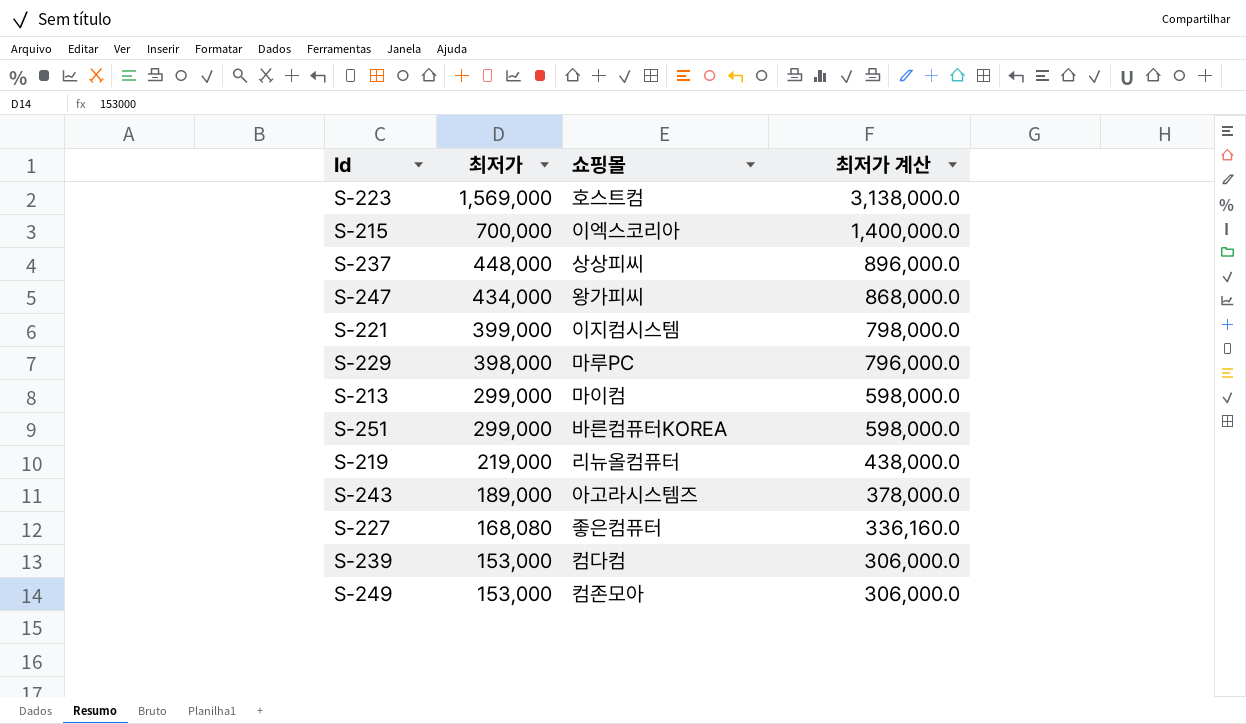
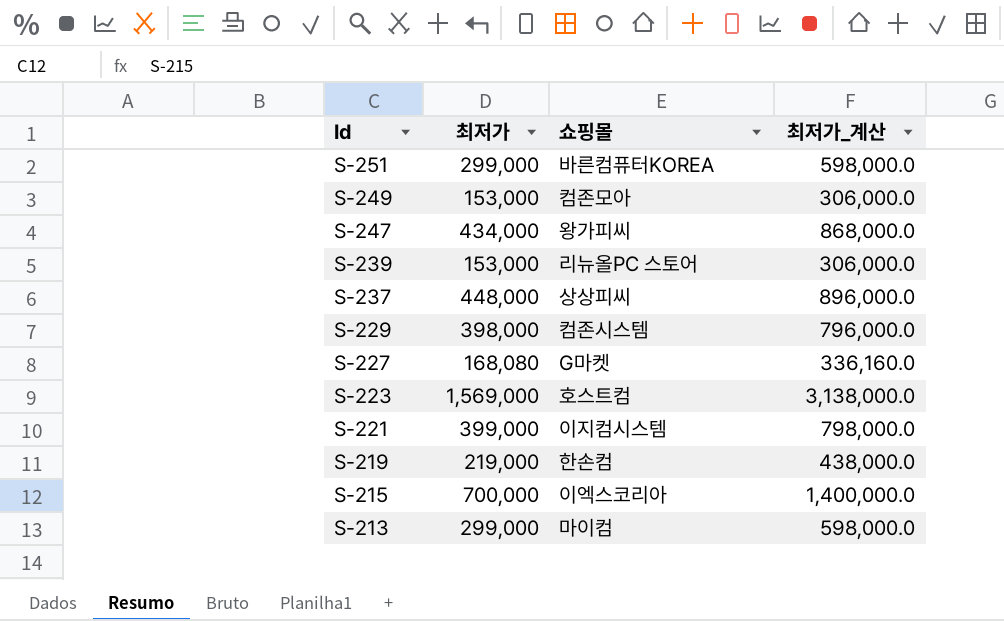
row order: 최저가 descending -> Id descending
column name: 최저가 계산 -> 최저가_계산
row S-243: 189,000 | 아고라시스템즈 | 378,000.0 -> none
S-239 | 쇼핑몰: 컴다컴 -> 리뉴올PC 스토어
S-229 | 쇼핑몰: 마루PC -> 컴존시스템
S-227 | 쇼핑몰: 좋은컴퓨터 -> G마켓
S-219 | 쇼핑몰: 리뉴올컴퓨터 -> 한손컴

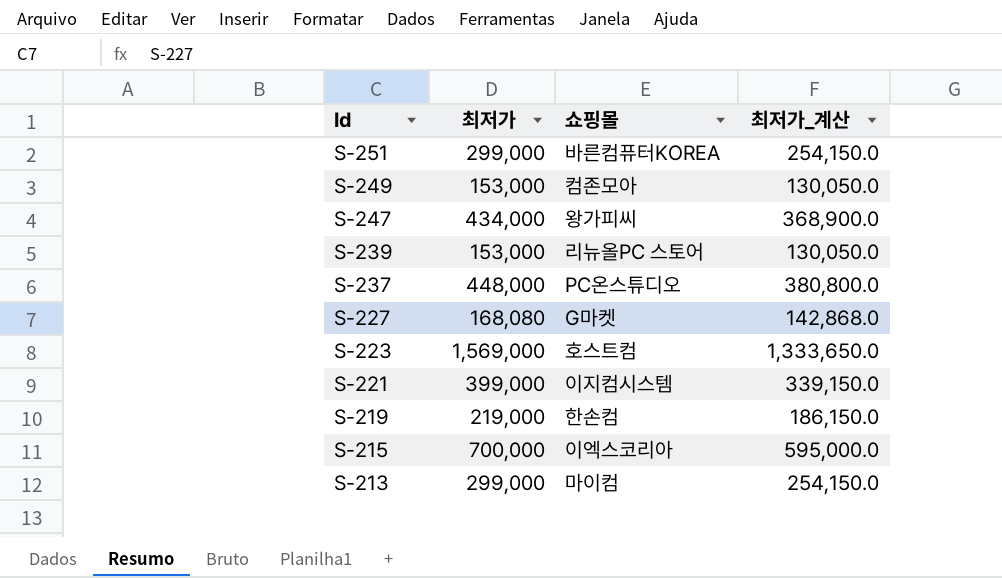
column 최저가_계산 | formula: [최저가] * 2 -> [최저가] * 0.85
row S-229: 398,000 | 컴존시스템 | 796,000.0 -> none
S-237 | 쇼핑몰: 상상피씨 -> PC온스튜디오

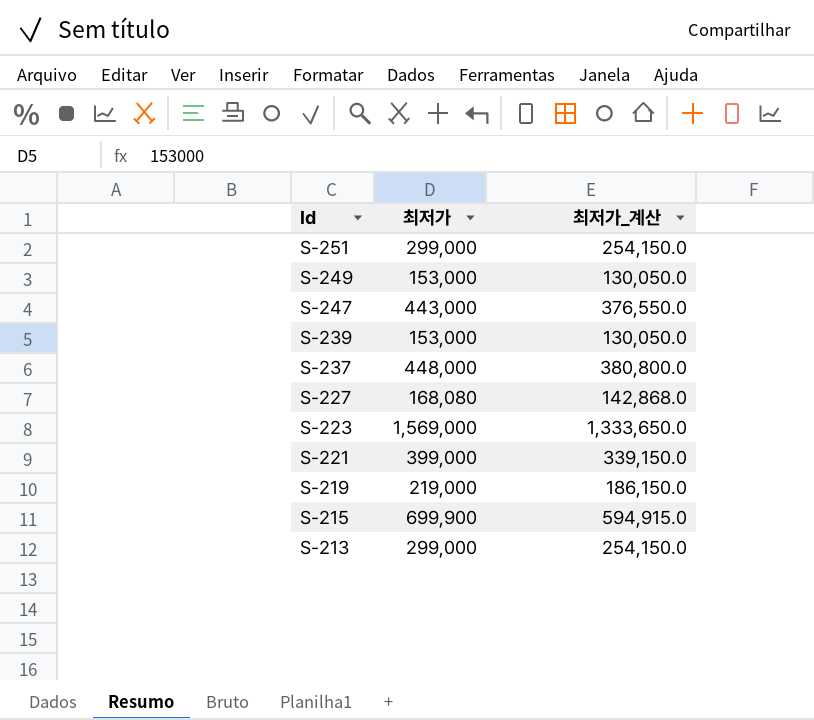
column 쇼핑몰 | position: 3 -> none
S-247 | 최저가: 434,000 -> 443,000
S-247 | 최저가_계산: 368,900.0 -> 376,550.0
S-215 | 최저가: 700,000 -> 699,900
S-215 | 최저가_계산: 595,000.0 -> 594,915.0

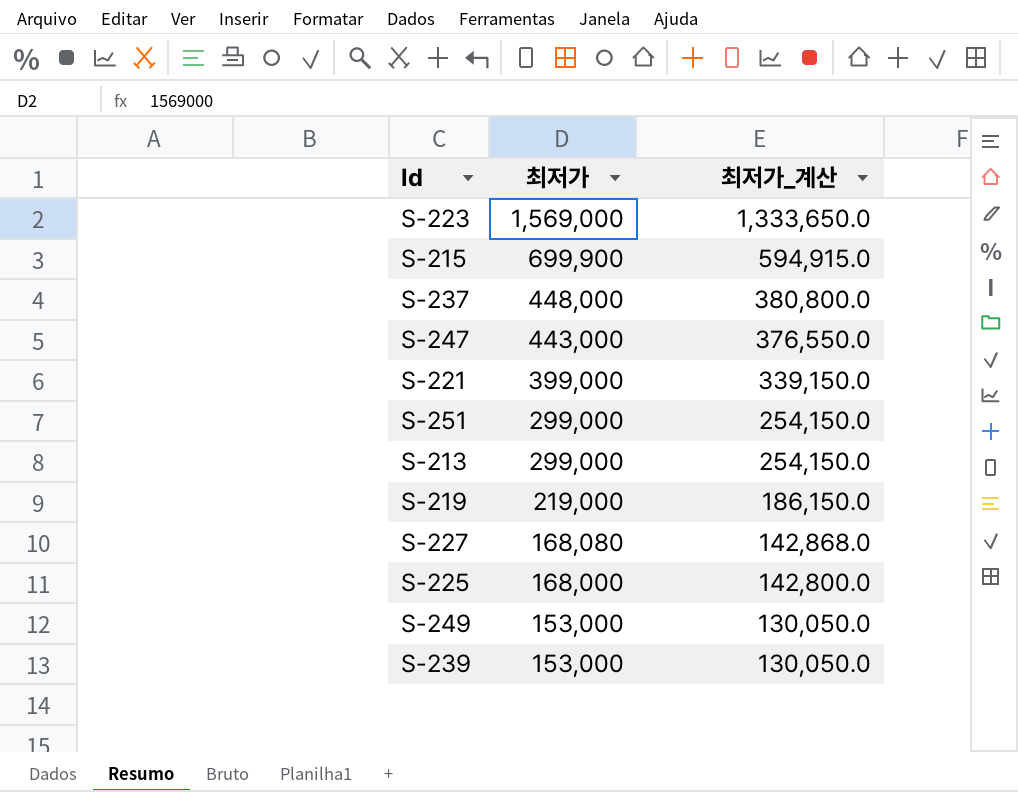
row order: Id descending -> 최저가 descending
row S-225: none -> 168,000 | 142,800.0

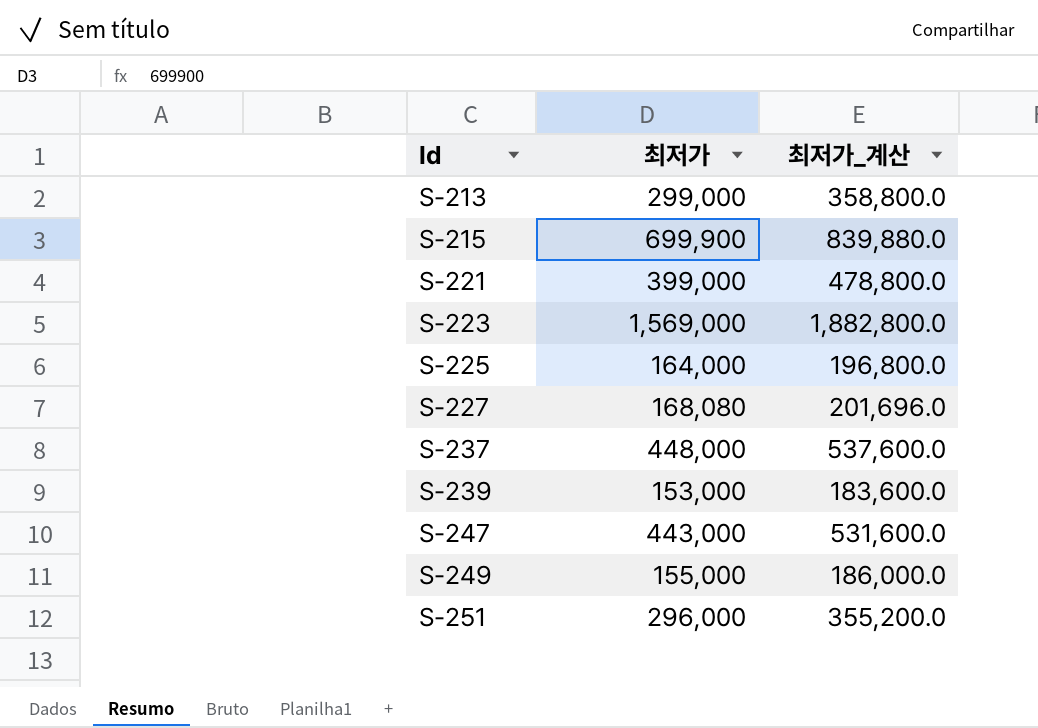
row order: 최저가 descending -> Id ascending
column 최저가_계산 | formula: [최저가] * 0.85 -> [최저가] * 1.2
row S-219: 219,000 | 186,150.0 -> none
S-225 | 최저가: 168,000 -> 164,000
S-249 | 최저가: 153,000 -> 155,000
S-251 | 최저가: 299,000 -> 296,000

